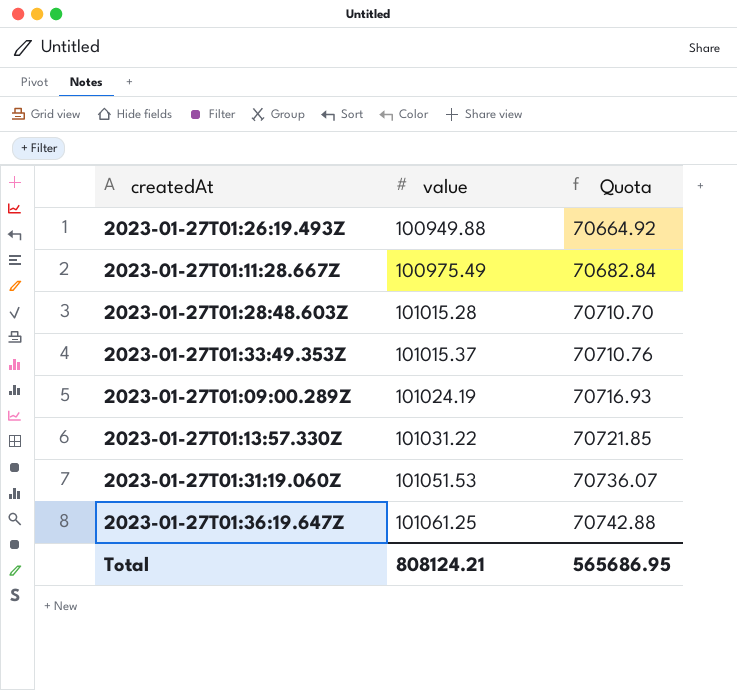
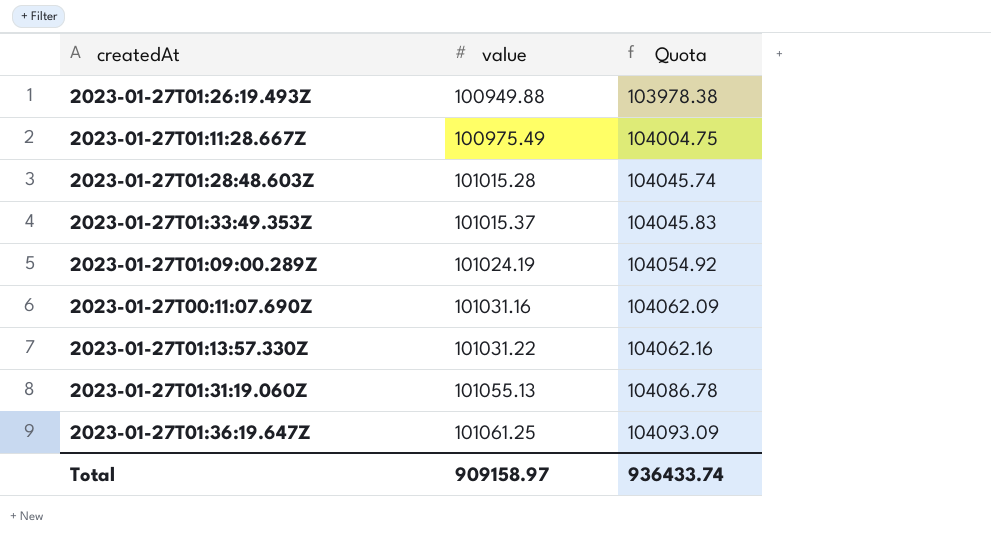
column Quota | formula: [value] * 0.7 -> [value] * 1.03
row 2023-01-27T00:11:07.690Z: none -> 101031.16 | 104062.09
2023-01-27T01:31:19.060Z | value: 101051.53 -> 101055.13
Total | value: 808124.21 -> 909158.97
Total | Quota: 565686.95 -> 936433.74

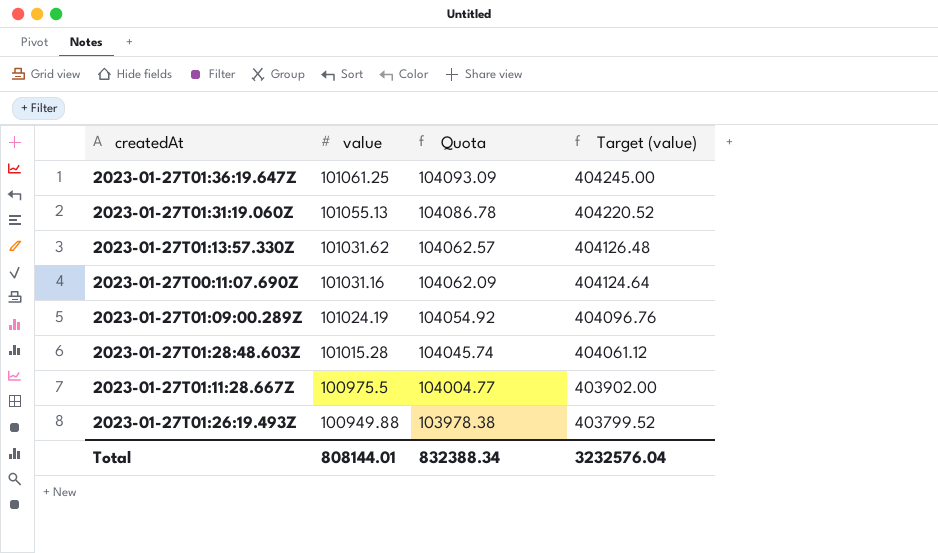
row order: value ascending -> value descending
column Target (value) | formula: none -> [value] * 4
row 2023-01-27T01:33:49.353Z: 101015.37 | 104045.83 -> none
2023-01-27T01:13:57.330Z | value: 101031.22 -> 101031.62
2023-01-27T01:13:57.330Z | Quota: 104062.16 -> 104062.57
2023-01-27T01:11:28.667Z | value: 100975.49 -> 100975.5
2023-01-27T01:11:28.667Z | Quota: 104004.75 -> 104004.77
Total | value: 909158.97 -> 808144.01
Total | Quota: 936433.74 -> 832388.34

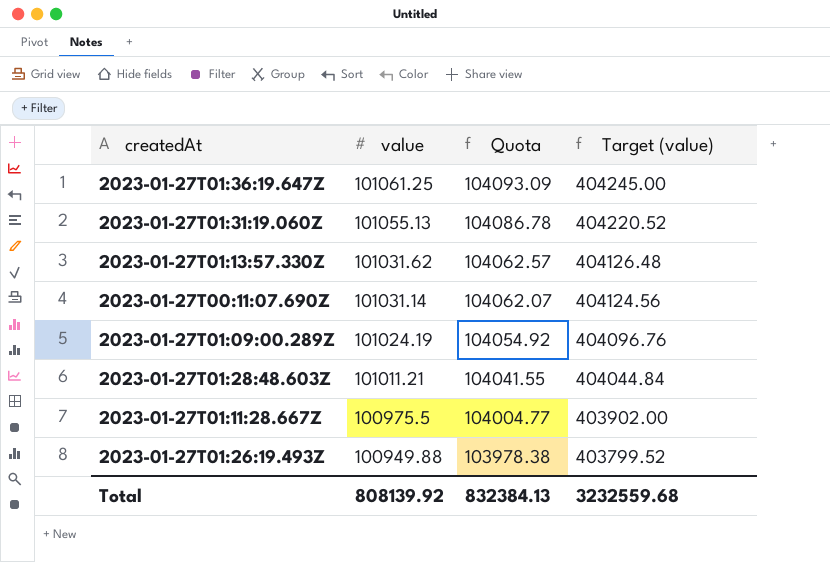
2023-01-27T00:11:07.690Z | value: 101031.16 -> 101031.14
2023-01-27T00:11:07.690Z | Quota: 104062.09 -> 104062.07
2023-01-27T00:11:07.690Z | Target (value): 404124.64 -> 404124.56
2023-01-27T01:28:48.603Z | value: 101015.28 -> 101011.21
2023-01-27T01:28:48.603Z | Quota: 104045.74 -> 104041.55
2023-01-27T01:28:48.603Z | Target (value): 404061.12 -> 404044.84
Total | value: 808144.01 -> 808139.92
Total | Quota: 832388.34 -> 832384.13
Total | Target (value): 3232576.04 -> 3232559.68

